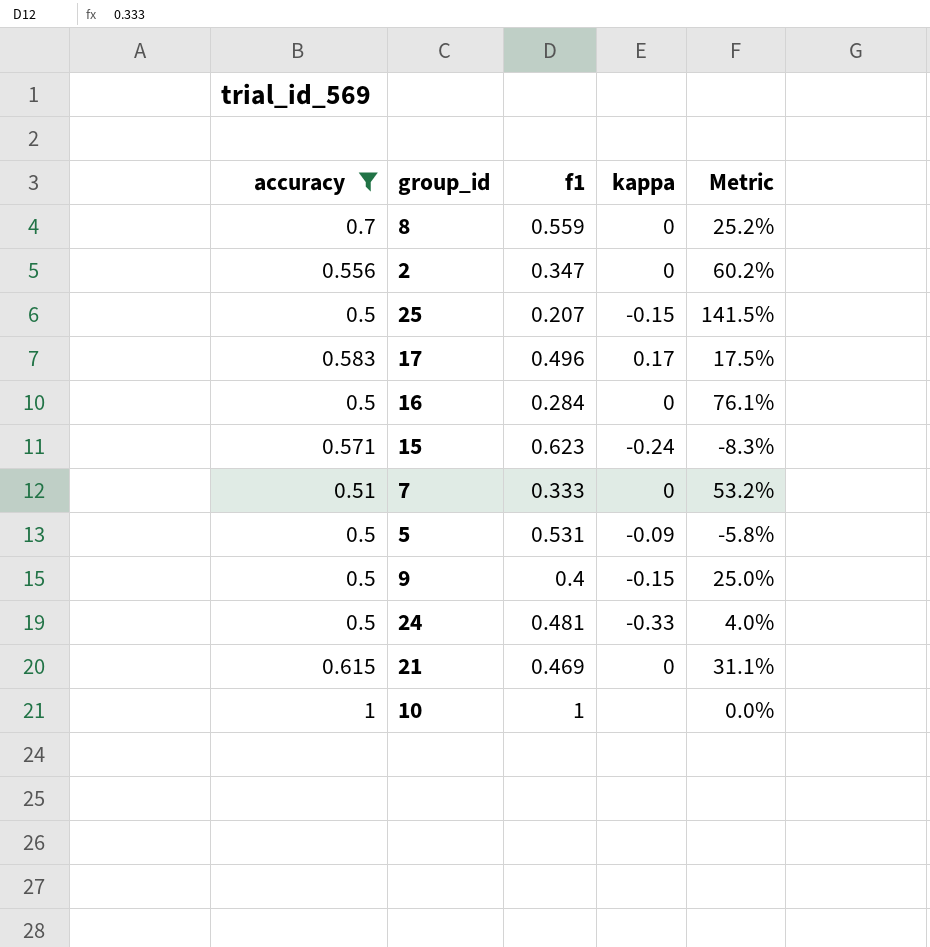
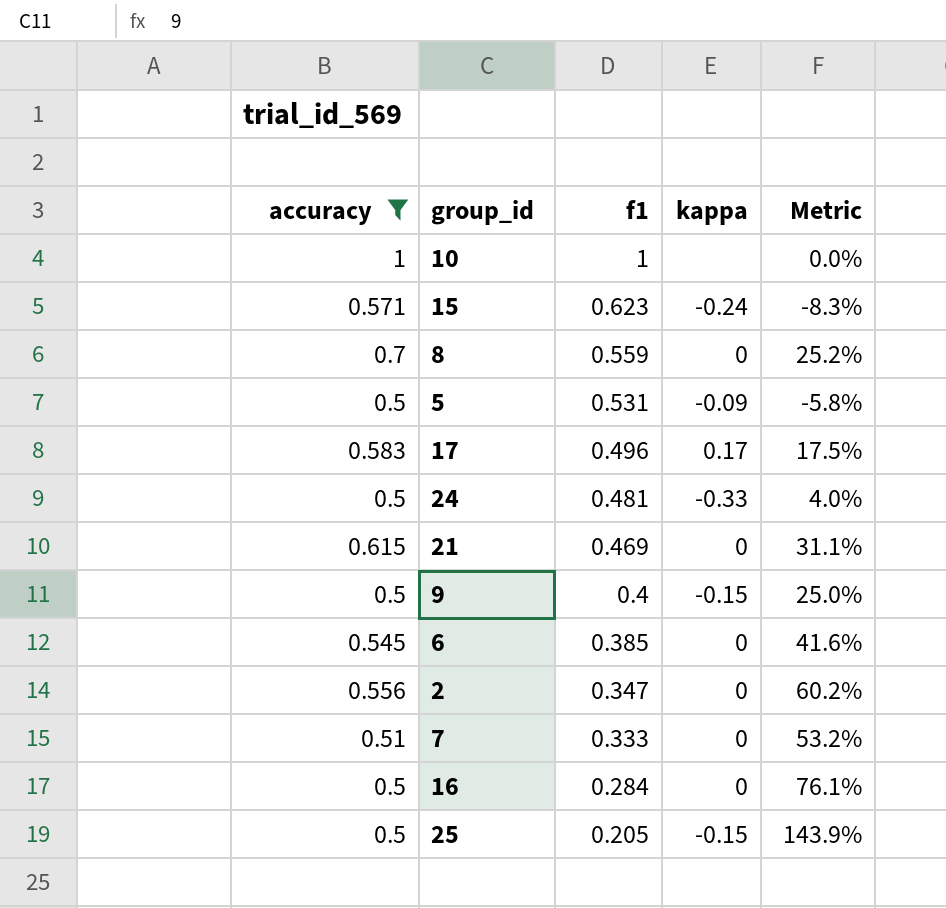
row order: none -> f1 descending
row 6: none -> 0.545 | 0.385 | 0 | 41.6%
25 | f1: 0.207 -> 0.205
25 | Metric: 141.5% -> 143.9%

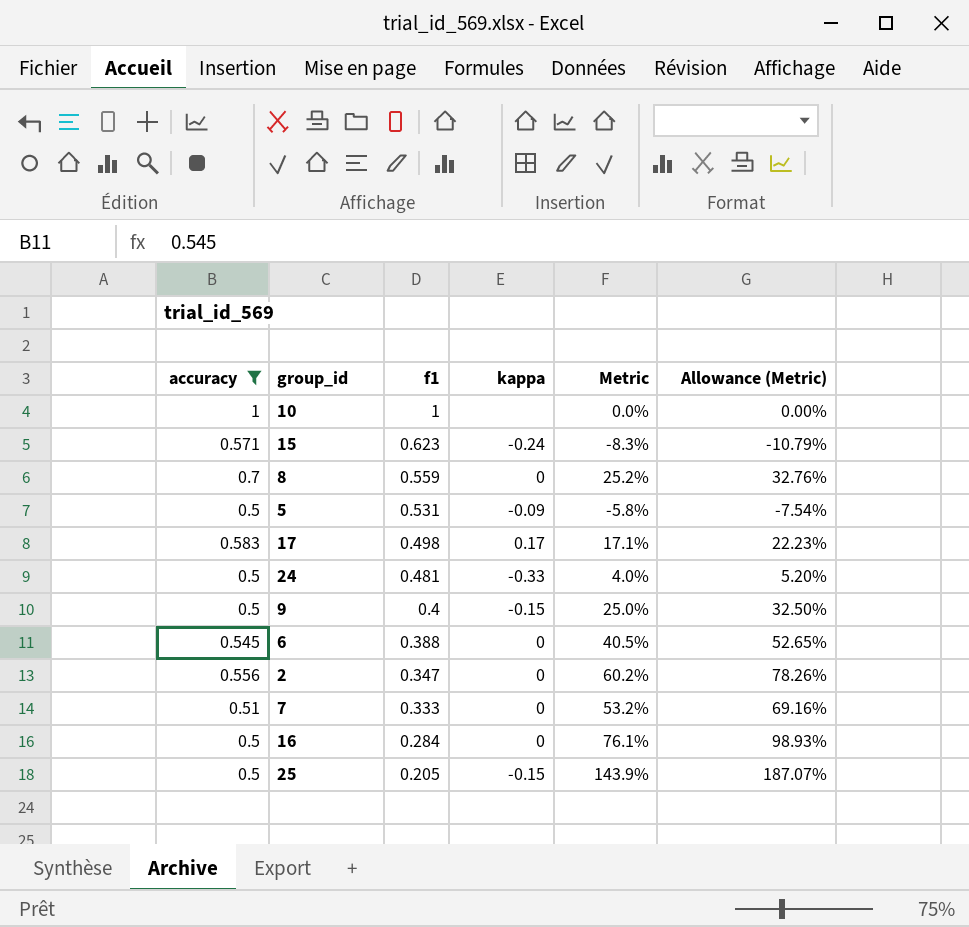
column Allowance (Metric) | formula: none -> [Metric] * 1.3
row 21: 0.615 | 0.469 | 0 | 31.1% -> none
17 | f1: 0.496 -> 0.498
17 | Metric: 17.5% -> 17.1%
6 | f1: 0.385 -> 0.388
6 | Metric: 41.6% -> 40.5%

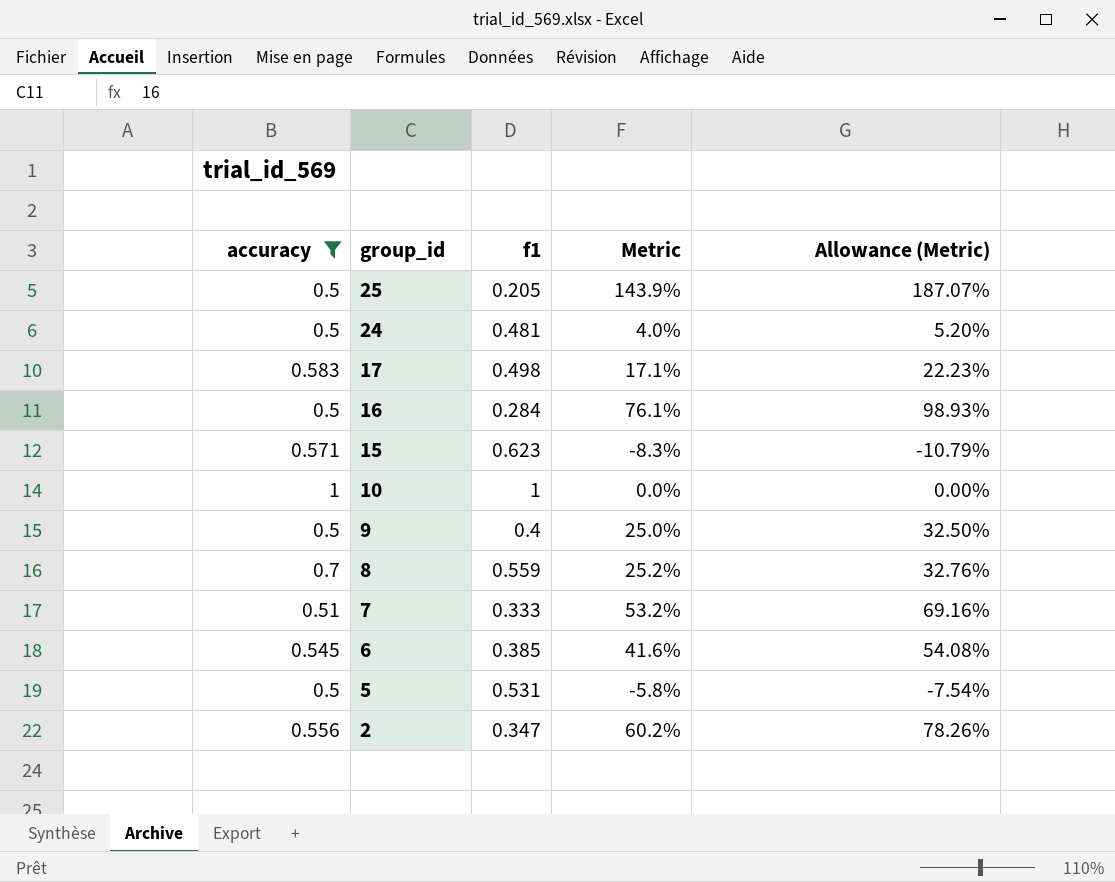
row order: f1 descending -> group_id descending
column kappa | position: 4 -> none
6 | f1: 0.388 -> 0.385
6 | Metric: 40.5% -> 41.6%
6 | Allowance (Metric): 52.65% -> 54.08%

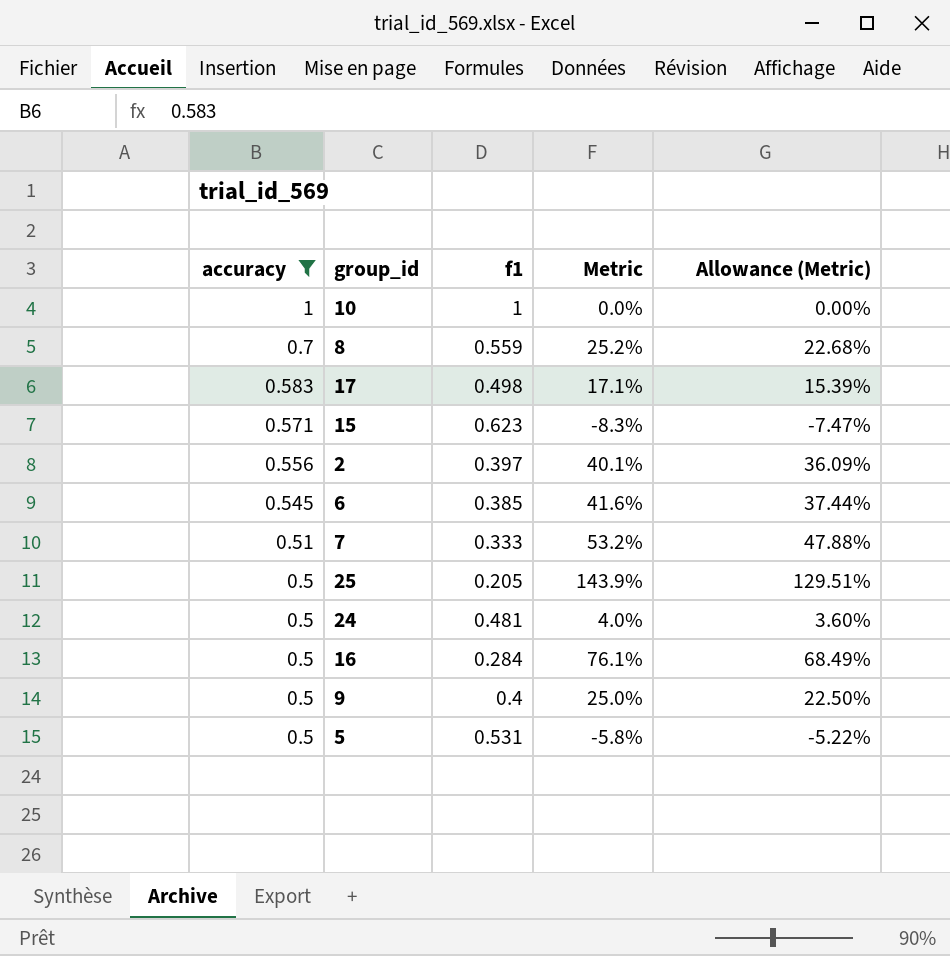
row order: group_id descending -> accuracy descending
column Allowance (Metric) | formula: [Metric] * 1.3 -> [Metric] * 0.9
2 | f1: 0.347 -> 0.397
2 | Metric: 60.2% -> 40.1%

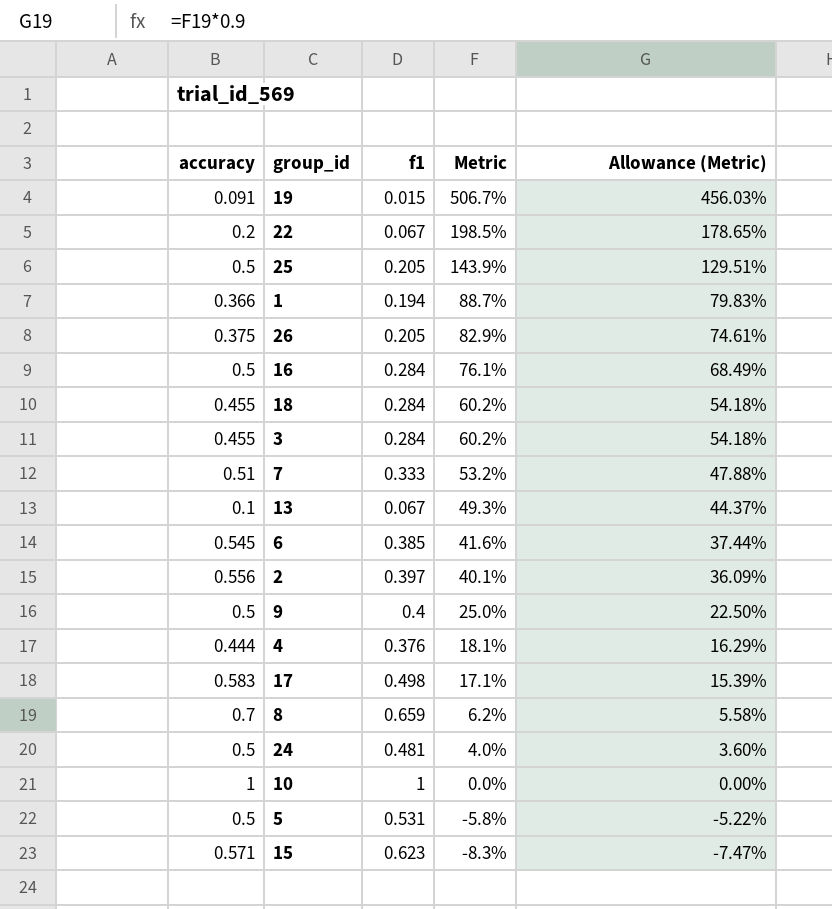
filter: accuracy >= 0.5 -> none
row order: accuracy descending -> Metric descending
8 | f1: 0.559 -> 0.659
8 | Metric: 25.2% -> 6.2%
8 | Allowance (Metric): 22.68% -> 5.58%

